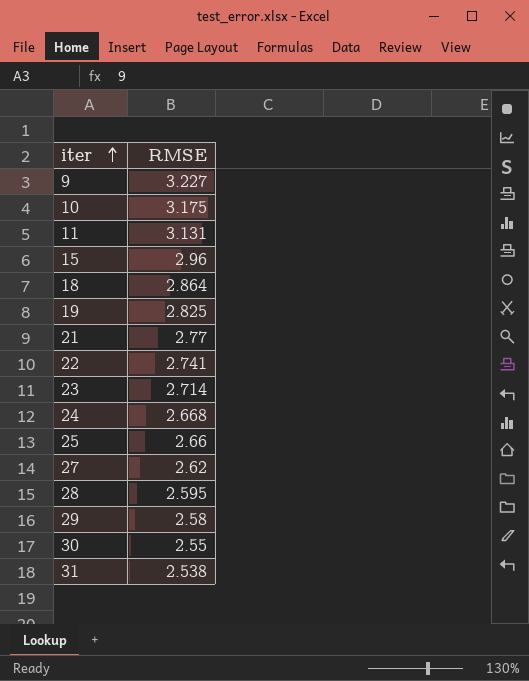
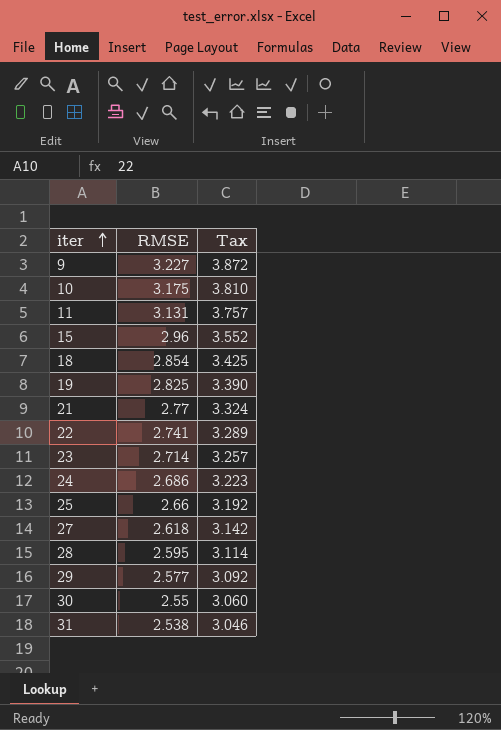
column Tax | formula: none -> [RMSE] * 1.2
18 | RMSE: 2.864 -> 2.854
24 | RMSE: 2.668 -> 2.686
27 | RMSE: 2.62 -> 2.618
29 | RMSE: 2.58 -> 2.577

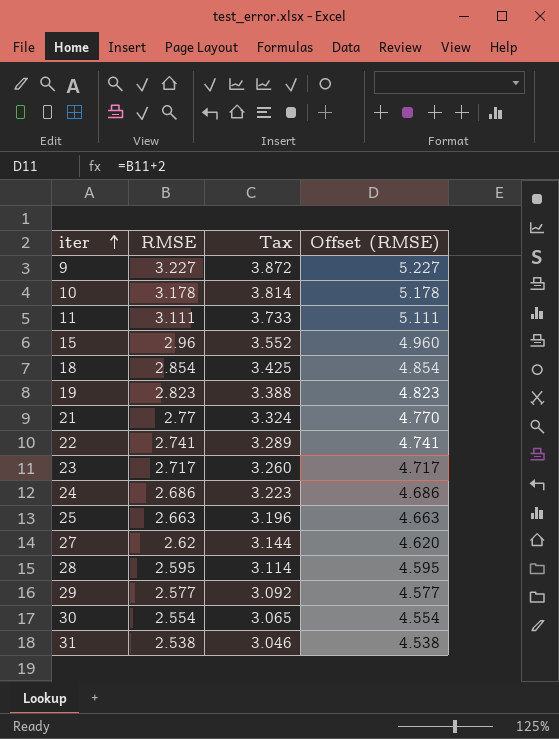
column Offset (RMSE) | formula: none -> [RMSE] + 2
10 | RMSE: 3.175 -> 3.178
10 | Tax: 3.810 -> 3.814
11 | RMSE: 3.131 -> 3.111
11 | Tax: 3.757 -> 3.733
19 | RMSE: 2.825 -> 2.823
19 | Tax: 3.390 -> 3.388
23 | RMSE: 2.714 -> 2.717
23 | Tax: 3.257 -> 3.260
25 | RMSE: 2.66 -> 2.663
25 | Tax: 3.192 -> 3.196
27 | RMSE: 2.618 -> 2.62
27 | Tax: 3.142 -> 3.144
30 | RMSE: 2.55 -> 2.554
30 | Tax: 3.060 -> 3.065

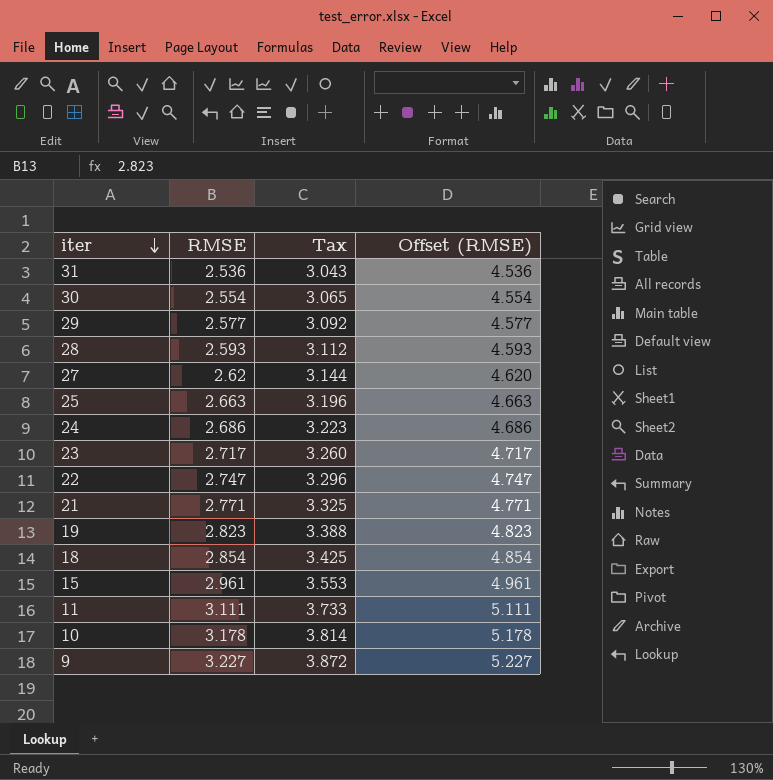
row order: iter ascending -> iter descending
31 | RMSE: 2.538 -> 2.536
31 | Tax: 3.046 -> 3.043
31 | Offset (RMSE): 4.538 -> 4.536
28 | RMSE: 2.595 -> 2.593
28 | Tax: 3.114 -> 3.112
28 | Offset (RMSE): 4.595 -> 4.593
22 | RMSE: 2.741 -> 2.747
22 | Tax: 3.289 -> 3.296
22 | Offset (RMSE): 4.741 -> 4.747
21 | RMSE: 2.77 -> 2.771
21 | Tax: 3.324 -> 3.325
21 | Offset (RMSE): 4.770 -> 4.771
15 | RMSE: 2.96 -> 2.961
15 | Tax: 3.552 -> 3.553
15 | Offset (RMSE): 4.960 -> 4.961

